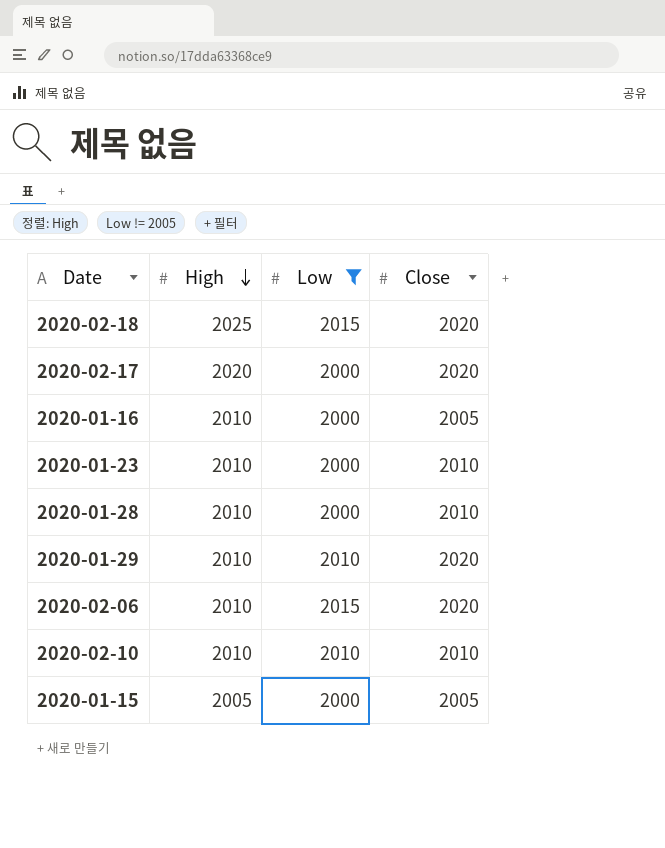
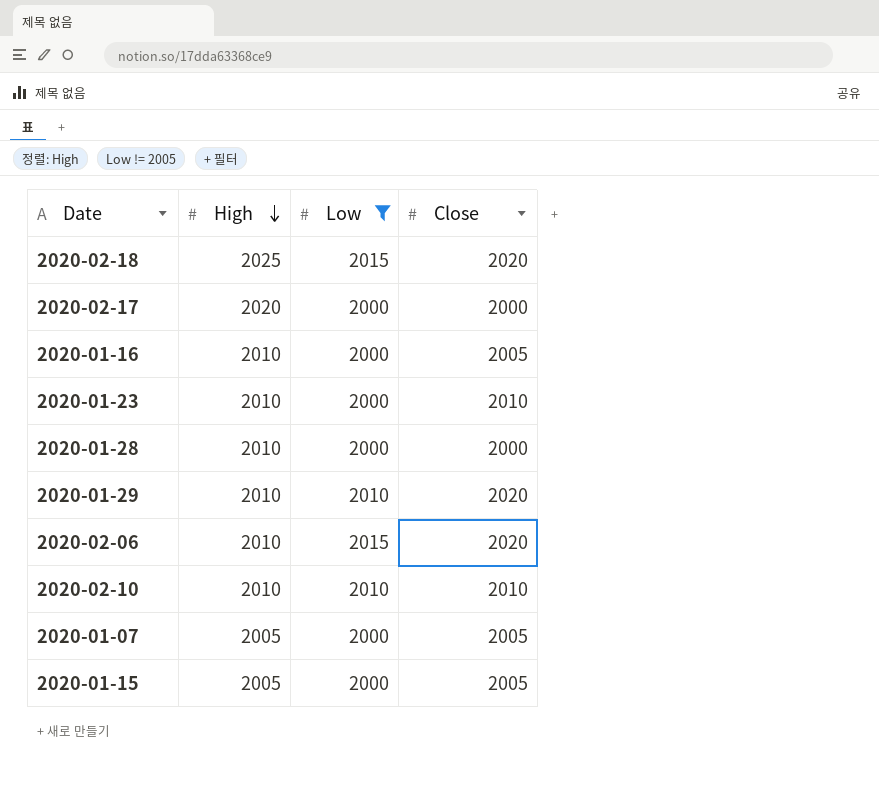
2020-02-17 | Close: 2020 -> 2000
2020-01-28 | Close: 2010 -> 2000
row 2020-01-07: none -> 2005 | 2000 | 2005

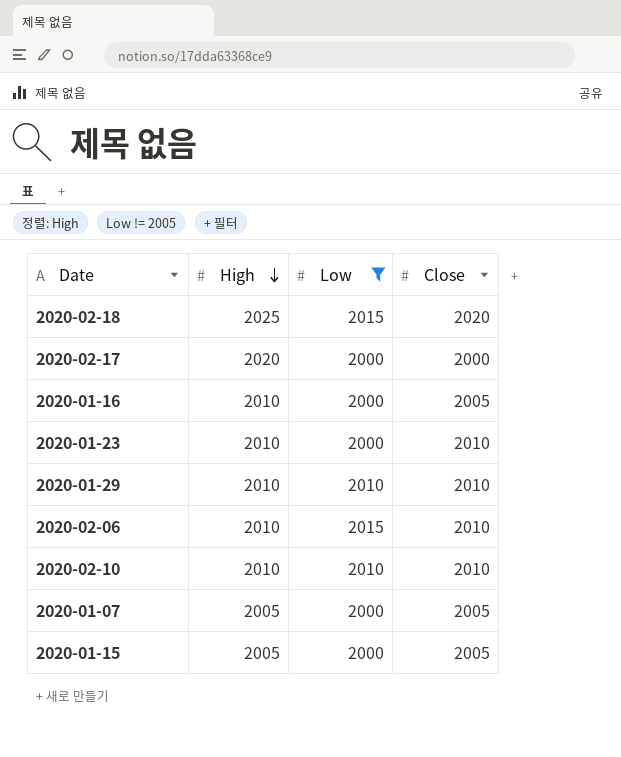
row 2020-01-28: 2010 | 2000 | 2000 -> none
2020-01-29 | Close: 2020 -> 2010
2020-02-06 | Close: 2020 -> 2010

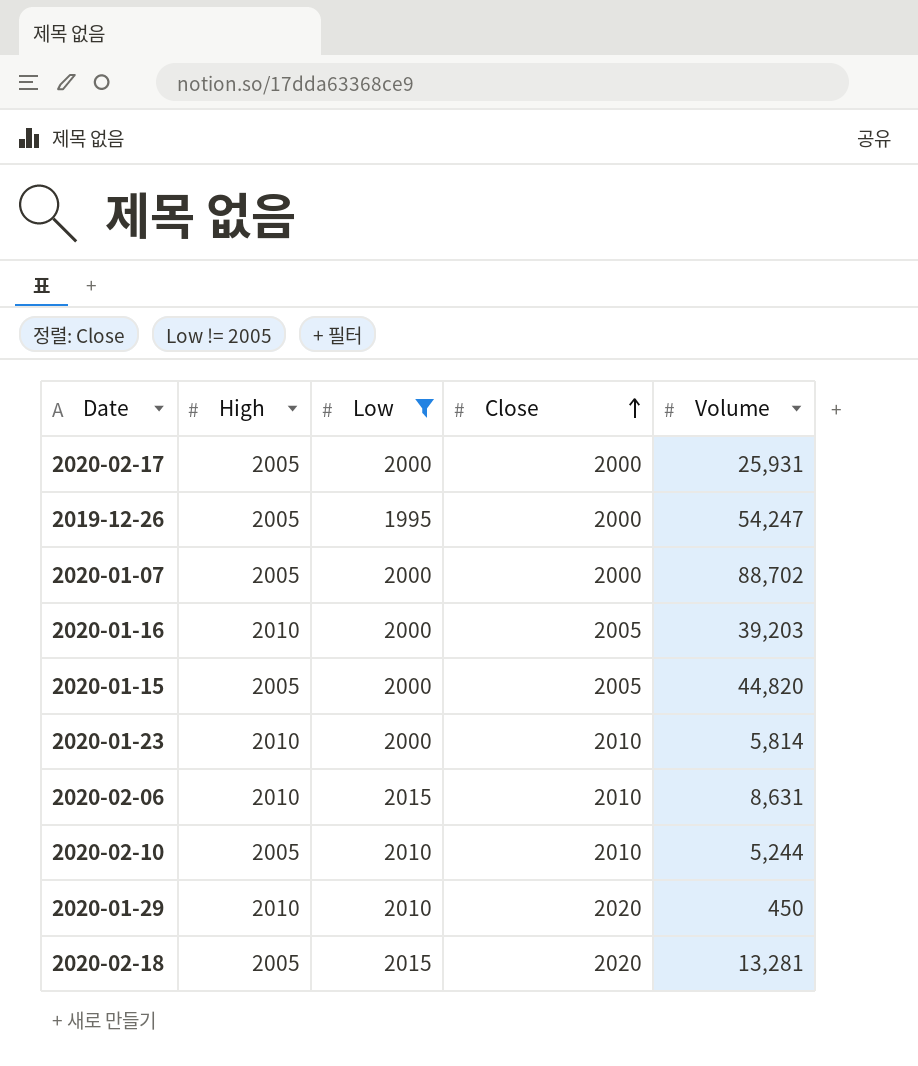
row order: High descending -> Close ascending
column Volume | position: none -> 5
2020-02-17 | High: 2020 -> 2005
row 2019-12-26: none -> 2005 | 1995 | 2000 | 54,247
2020-01-07 | Close: 2005 -> 2000
2020-02-10 | High: 2010 -> 2005
2020-01-29 | Close: 2010 -> 2020
2020-02-18 | High: 2025 -> 2005

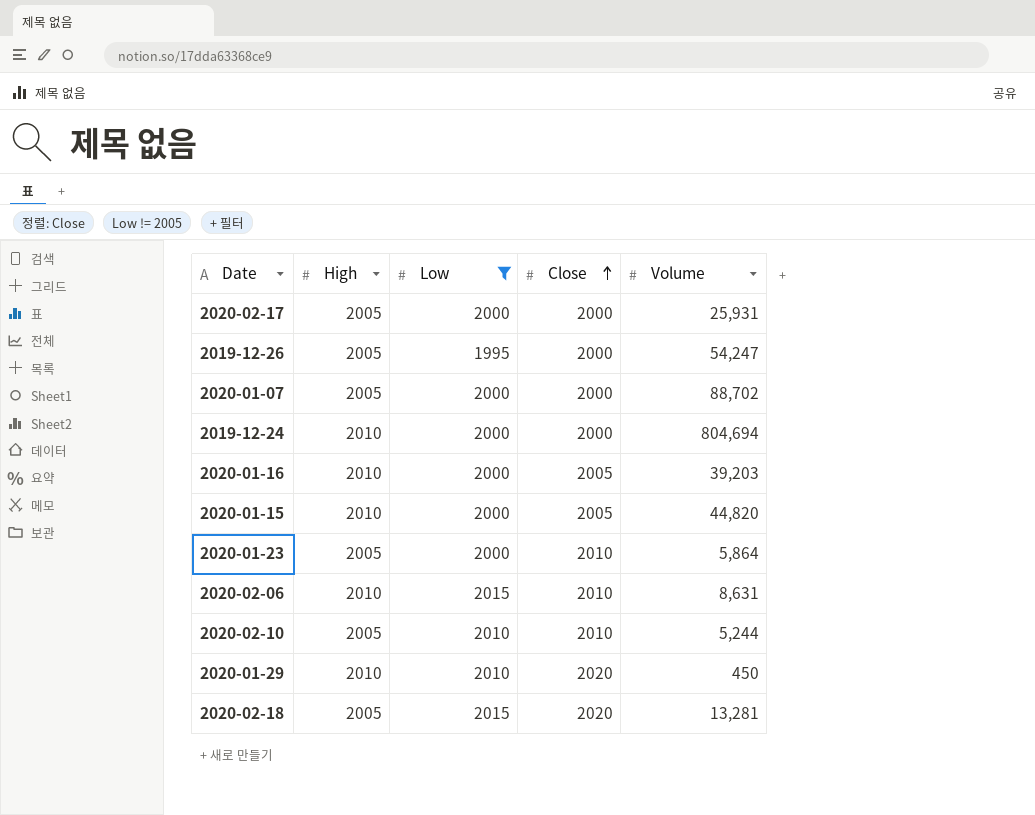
row 2019-12-24: none -> 2010 | 2000 | 2000 | 804,694
2020-01-15 | High: 2005 -> 2010
2020-01-23 | High: 2010 -> 2005
2020-01-23 | Volume: 5,814 -> 5,864

